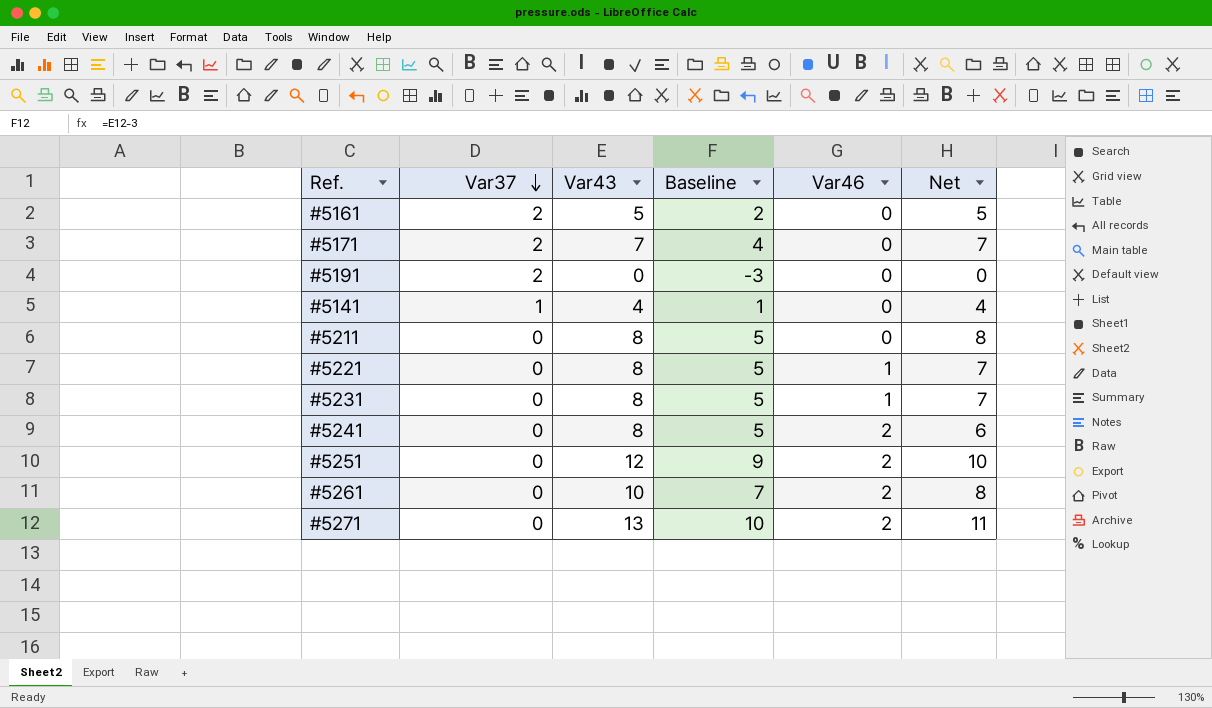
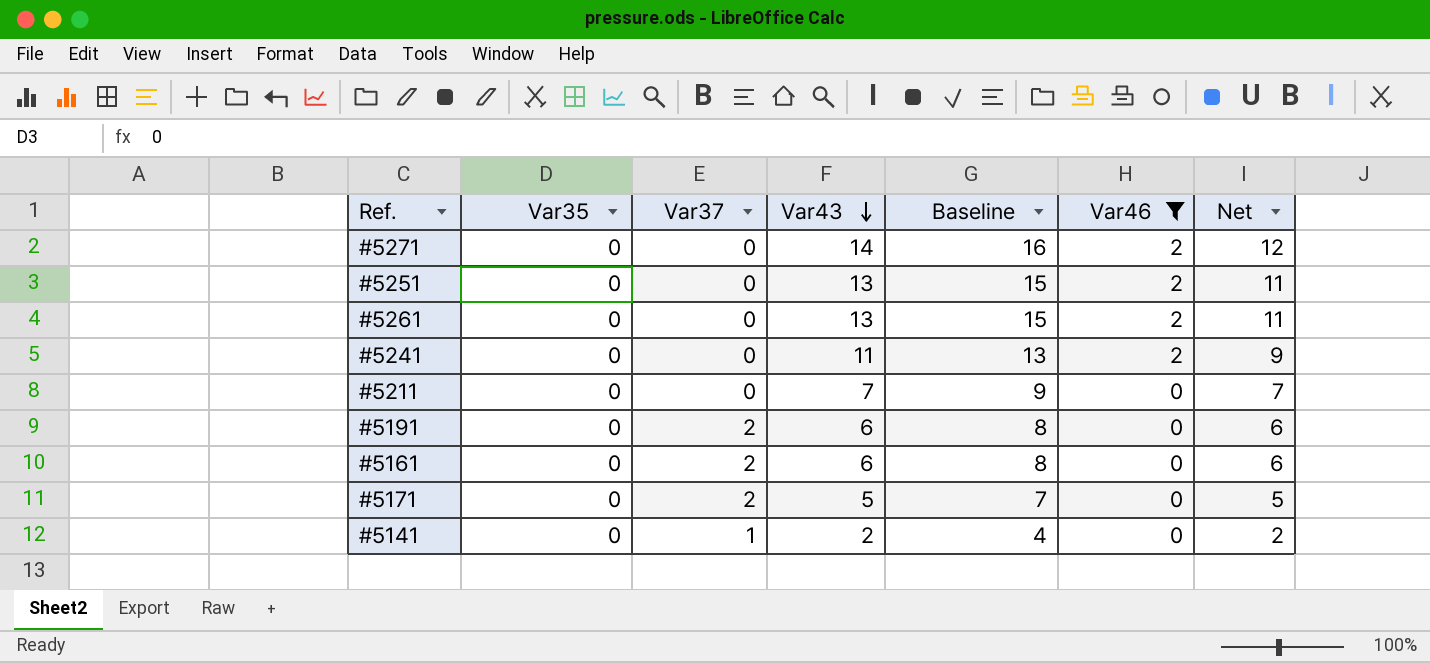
filter: none -> Var46 != 1
row order: Var37 descending -> Var43 descending
column Var35 | position: none -> 2
column Baseline | formula: [Var43] - 3 -> [Var43] + 2
#5271 | Var43: 13 -> 14
#5271 | Net: 11 -> 12
#5251 | Var43: 12 -> 13
#5251 | Net: 10 -> 11
#5261 | Var43: 10 -> 13
#5261 | Net: 8 -> 11
#5241 | Var43: 8 -> 11
#5241 | Net: 6 -> 9
#5211 | Var43: 8 -> 7
#5211 | Net: 8 -> 7
#5191 | Var43: 0 -> 6
#5191 | Net: 0 -> 6
#5161 | Var43: 5 -> 6
#5161 | Net: 5 -> 6
#5171 | Var43: 7 -> 5
#5171 | Net: 7 -> 5
#5141 | Var43: 4 -> 2
#5141 | Net: 4 -> 2

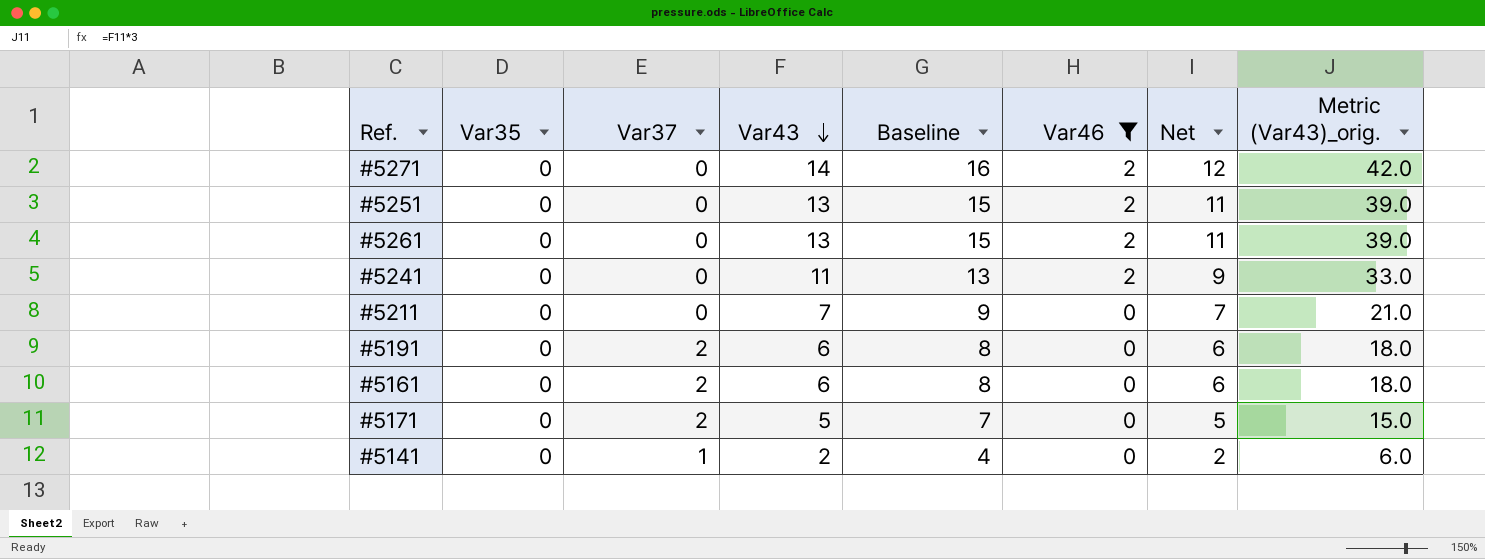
column Metric (Var43)_orig. | formula: none -> [Var43] * 3

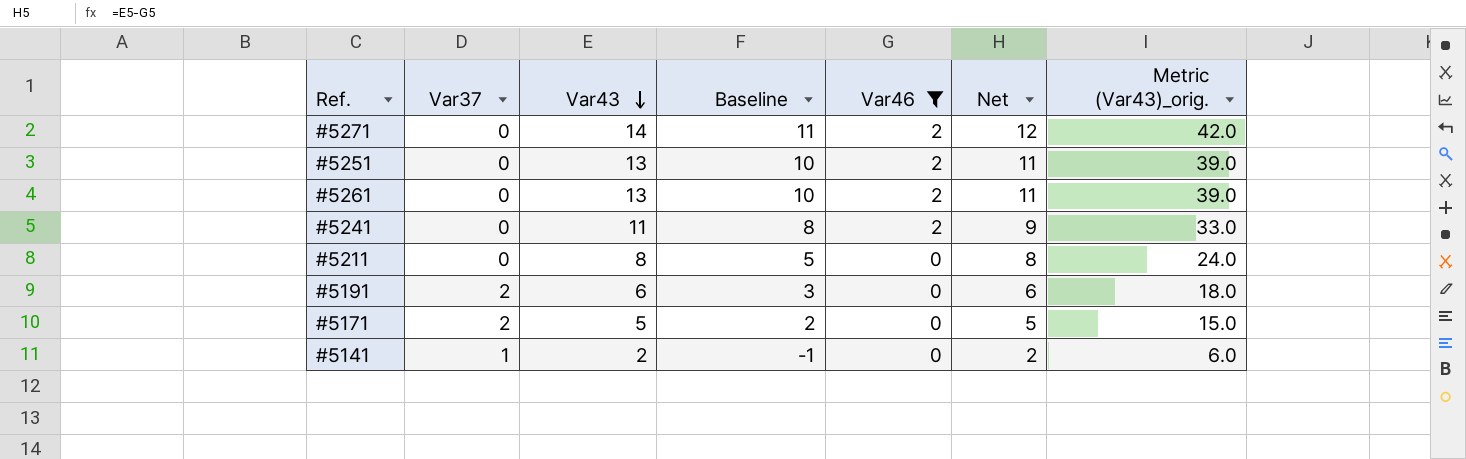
column Var35 | position: 2 -> none
column Baseline | formula: [Var43] + 2 -> [Var43] - 3
row #5161: 0 | 2 | 6 | 8 | 0 | 6 | 18.0 -> none
#5211 | Var43: 7 -> 8
#5211 | Net: 7 -> 8
#5211 | Metric (Var43)_orig.: 21.0 -> 24.0

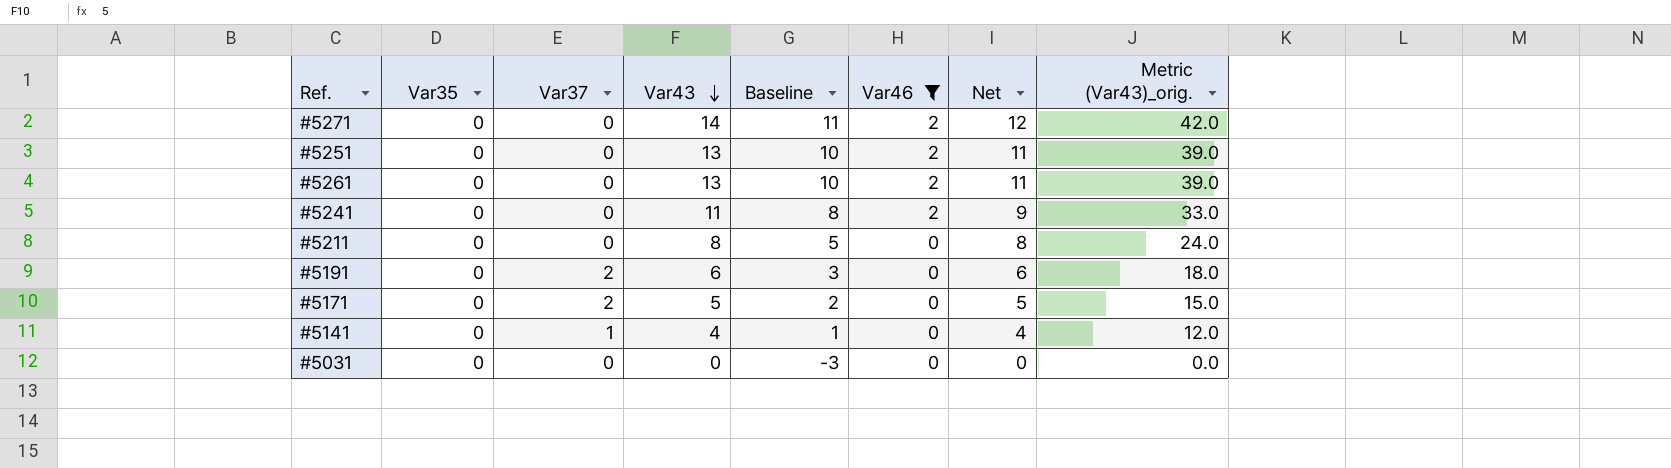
column Var35 | position: none -> 2
#5141 | Var43: 2 -> 4
#5141 | Baseline: -1 -> 1
#5141 | Net: 2 -> 4
#5141 | Metric (Var43)_orig.: 6.0 -> 12.0
row #5031: none -> 0 | 0 | 0 | -3 | 0 | 0 | 0.0

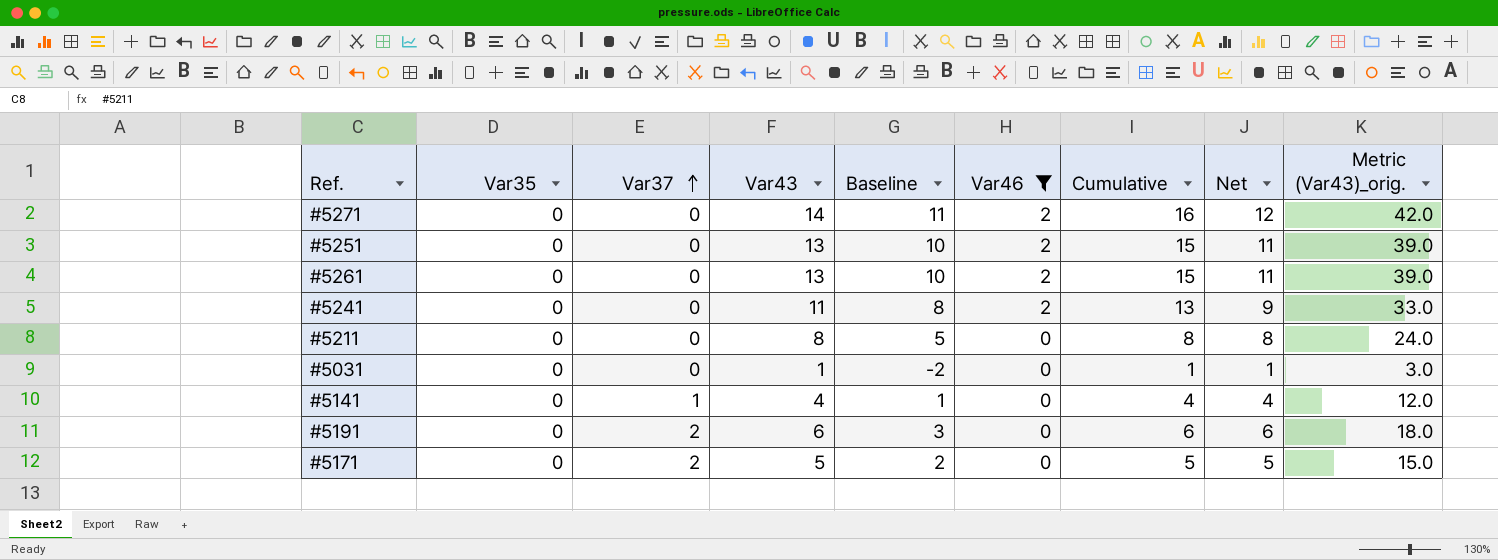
row order: Var43 descending -> Var37 ascending
column Cumulative | formula: none -> [Var43] + [Var46]
#5031 | Var43: 0 -> 1
#5031 | Baseline: -3 -> -2
#5031 | Net: 0 -> 1
#5031 | Metric (Var43)_orig.: 0.0 -> 3.0

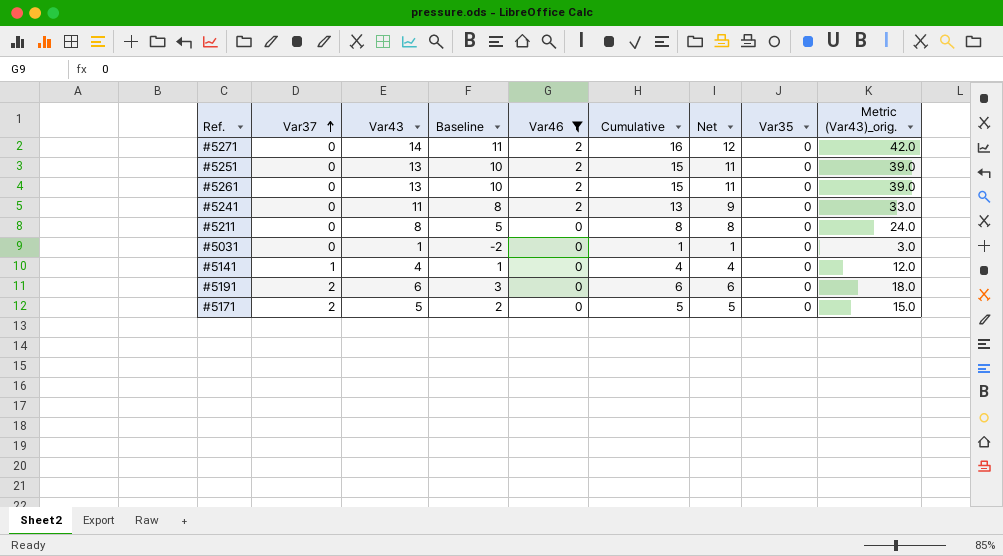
column Var35 | position: 2 -> 8

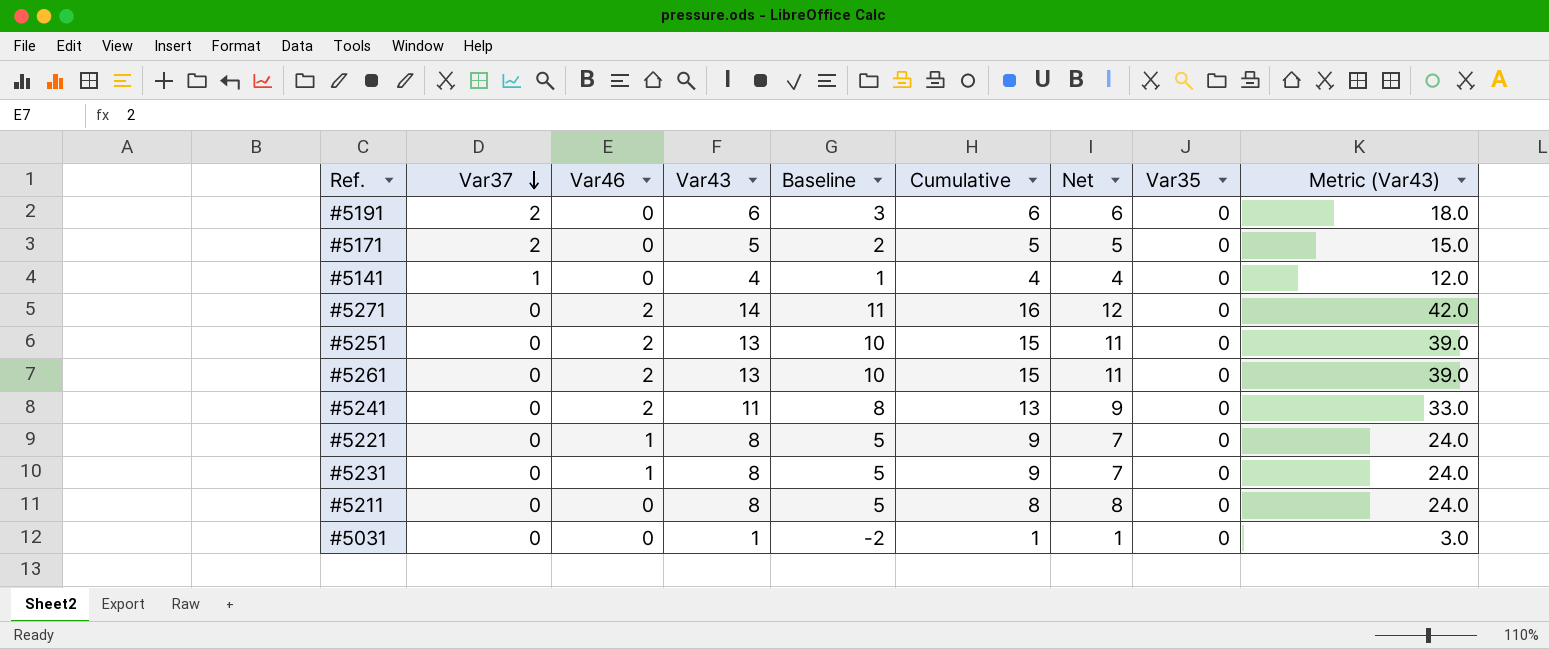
filter: Var46 != 1 -> none
row order: Var37 ascending -> Var37 descending
column Var46 | position: 5 -> 3
column name: Metric (Var43)_orig. -> Metric (Var43)

